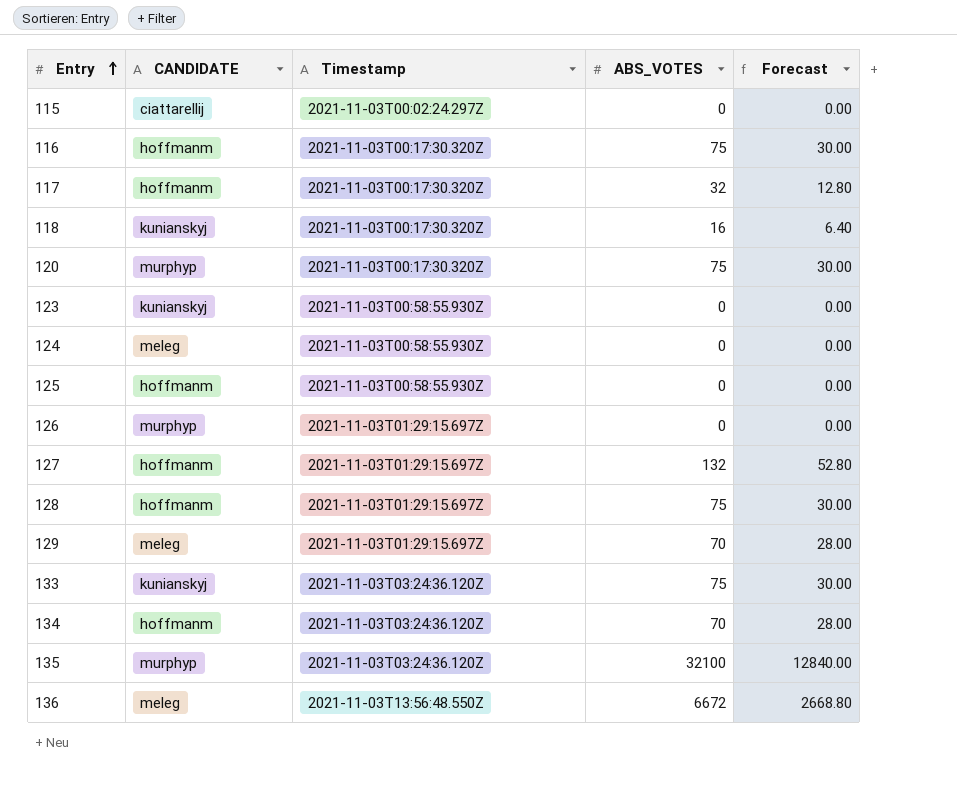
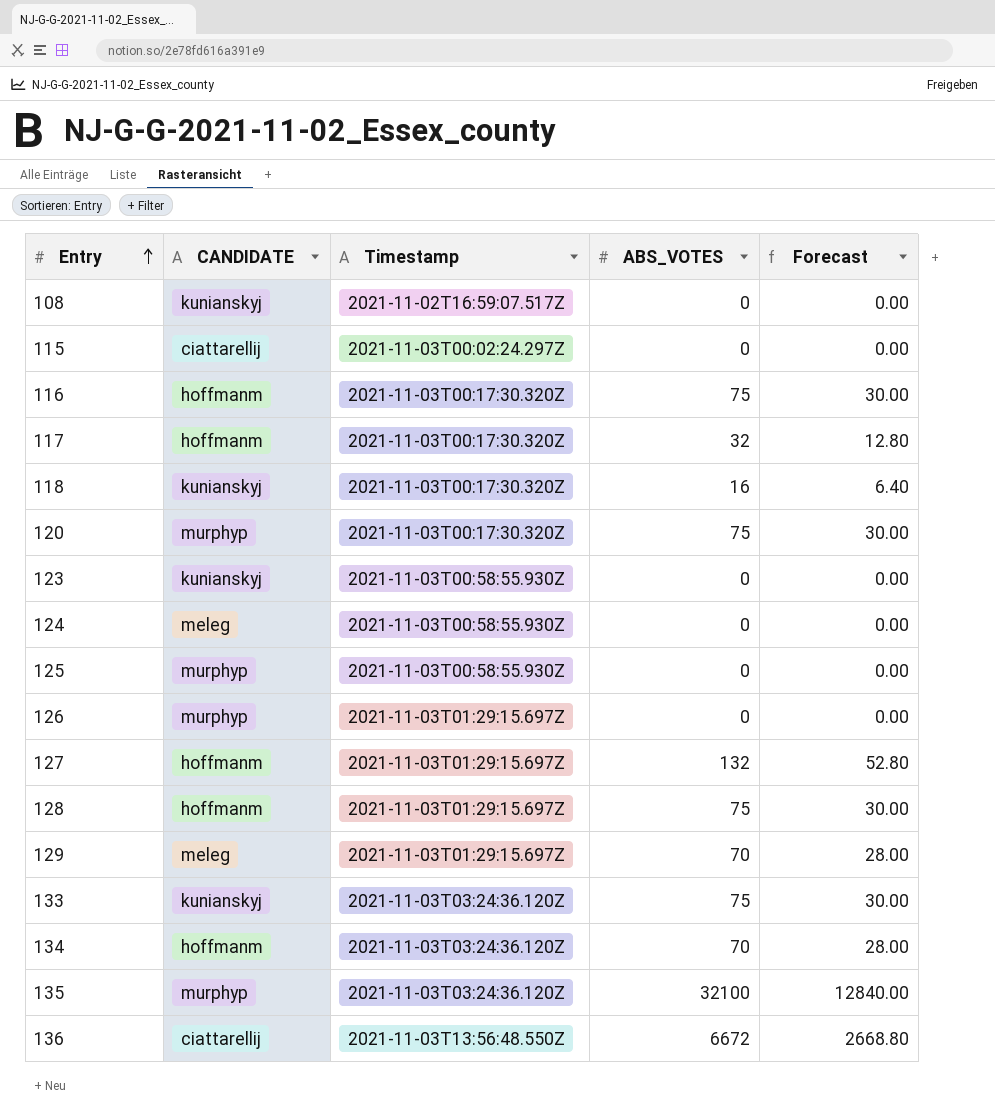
row 108: none -> kunianskyj | 2021-11-02T16:59:07.517Z | 0 | 0.00
125 | CANDIDATE: hoffmanm -> murphyp
136 | CANDIDATE: meleg -> ciattarellij

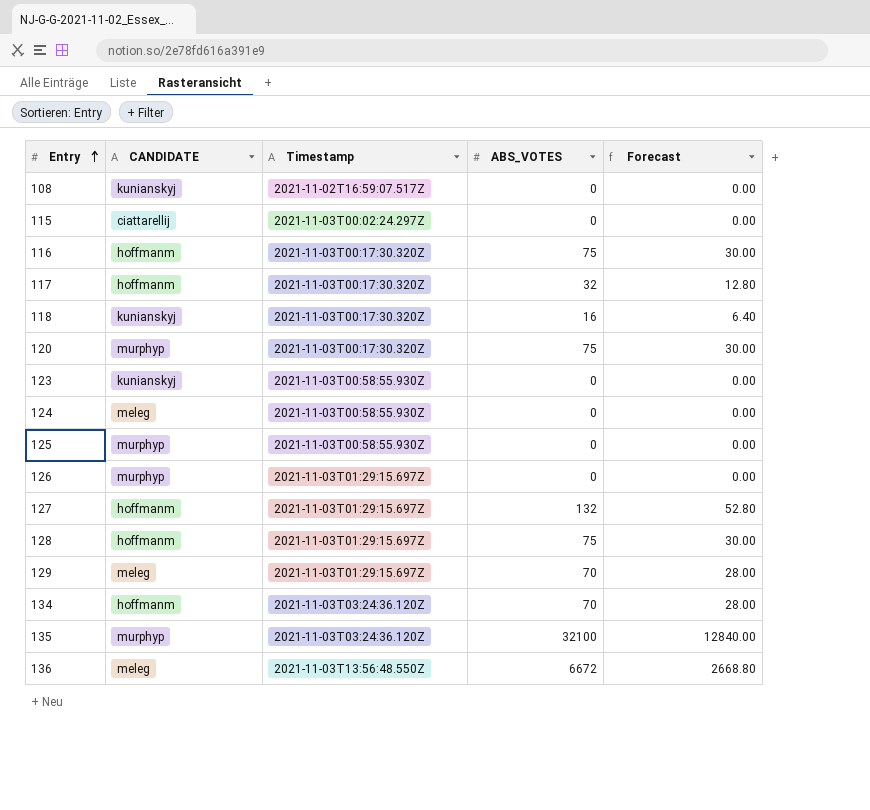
row 133: kunianskyj | 2021-11-03T03:24:36.120Z | 75 | 30.00 -> none
136 | CANDIDATE: ciattarellij -> meleg

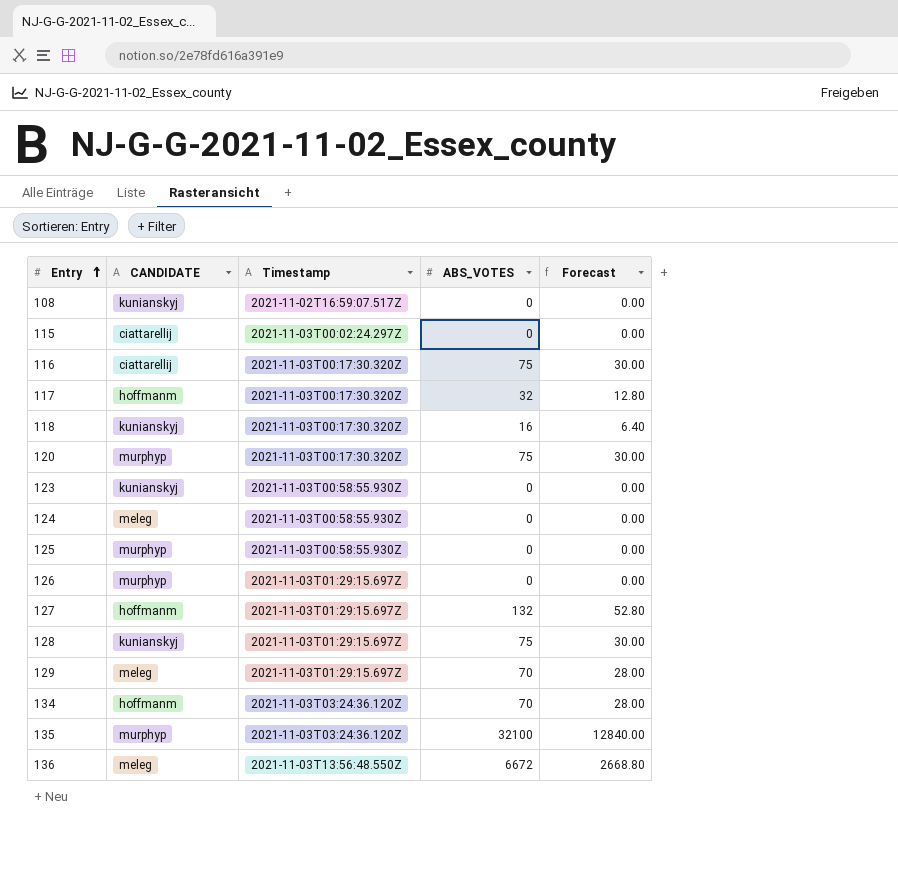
116 | CANDIDATE: hoffmanm -> ciattarellij
128 | CANDIDATE: hoffmanm -> kunianskyj

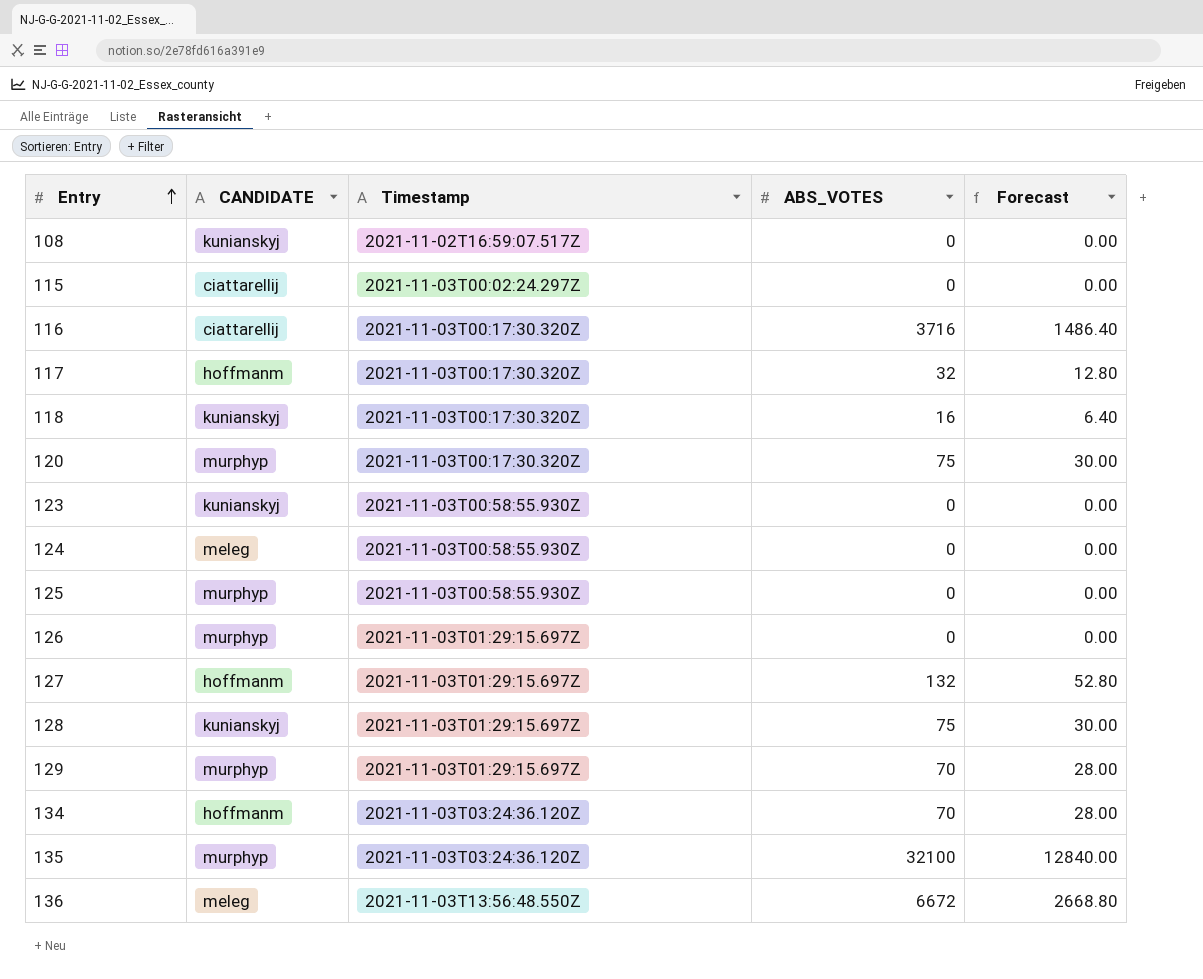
116 | ABS_VOTES: 75 -> 3716
116 | Forecast: 30.00 -> 1486.40
129 | CANDIDATE: meleg -> murphyp

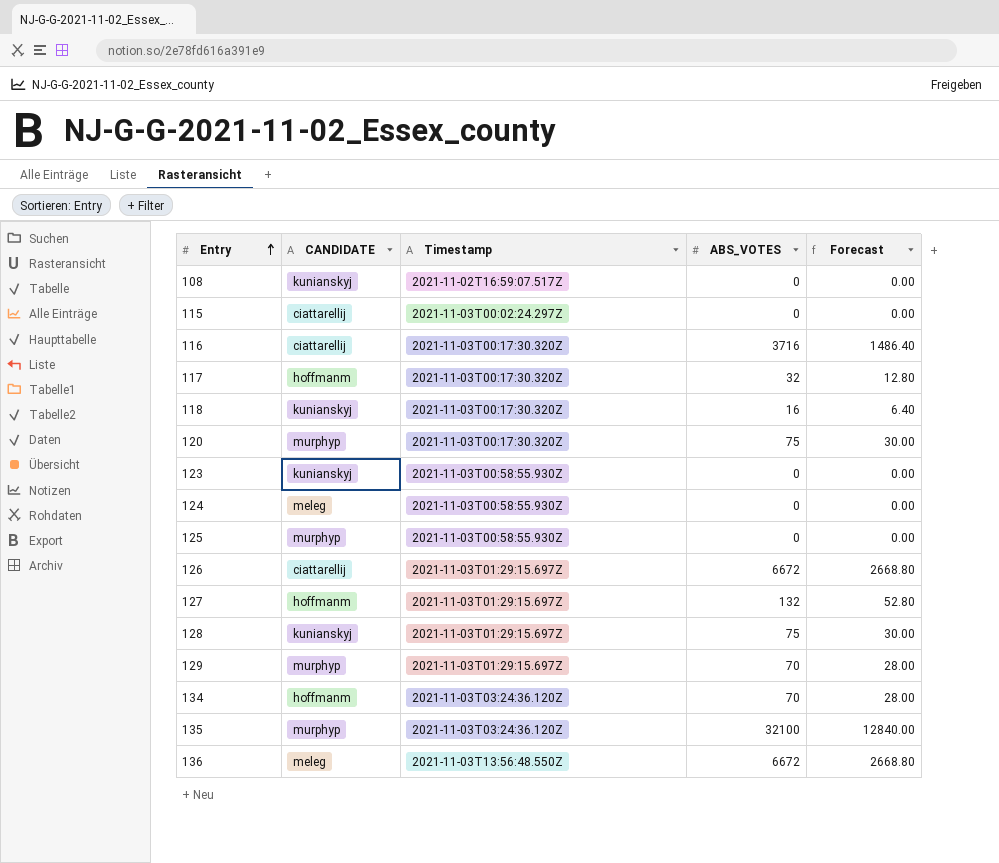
126 | CANDIDATE: murphyp -> ciattarellij
126 | ABS_VOTES: 0 -> 6672
126 | Forecast: 0.00 -> 2668.80

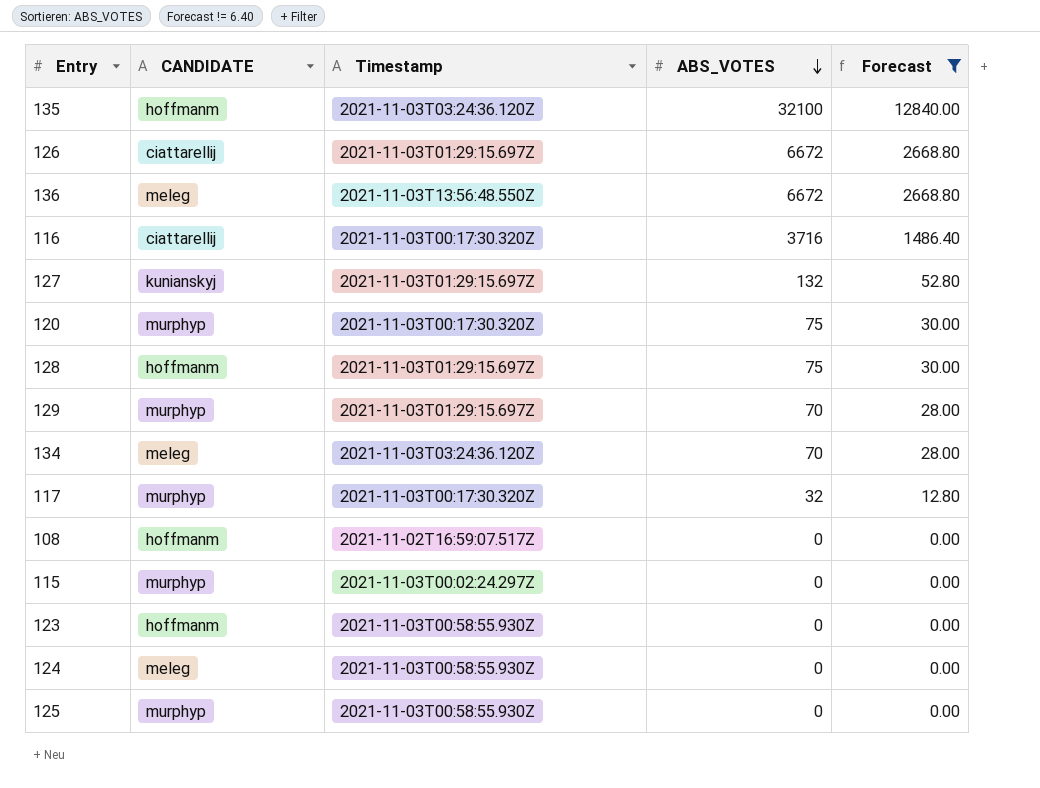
filter: none -> Forecast != 6.40
row order: Entry ascending -> ABS_VOTES descending
135 | CANDIDATE: murphyp -> hoffmanm
127 | CANDIDATE: hoffmanm -> kunianskyj
128 | CANDIDATE: kunianskyj -> hoffmanm
134 | CANDIDATE: hoffmanm -> meleg
117 | CANDIDATE: hoffmanm -> murphyp
108 | CANDIDATE: kunianskyj -> hoffmanm
115 | CANDIDATE: ciattarellij -> murphyp
123 | CANDIDATE: kunianskyj -> hoffmanm

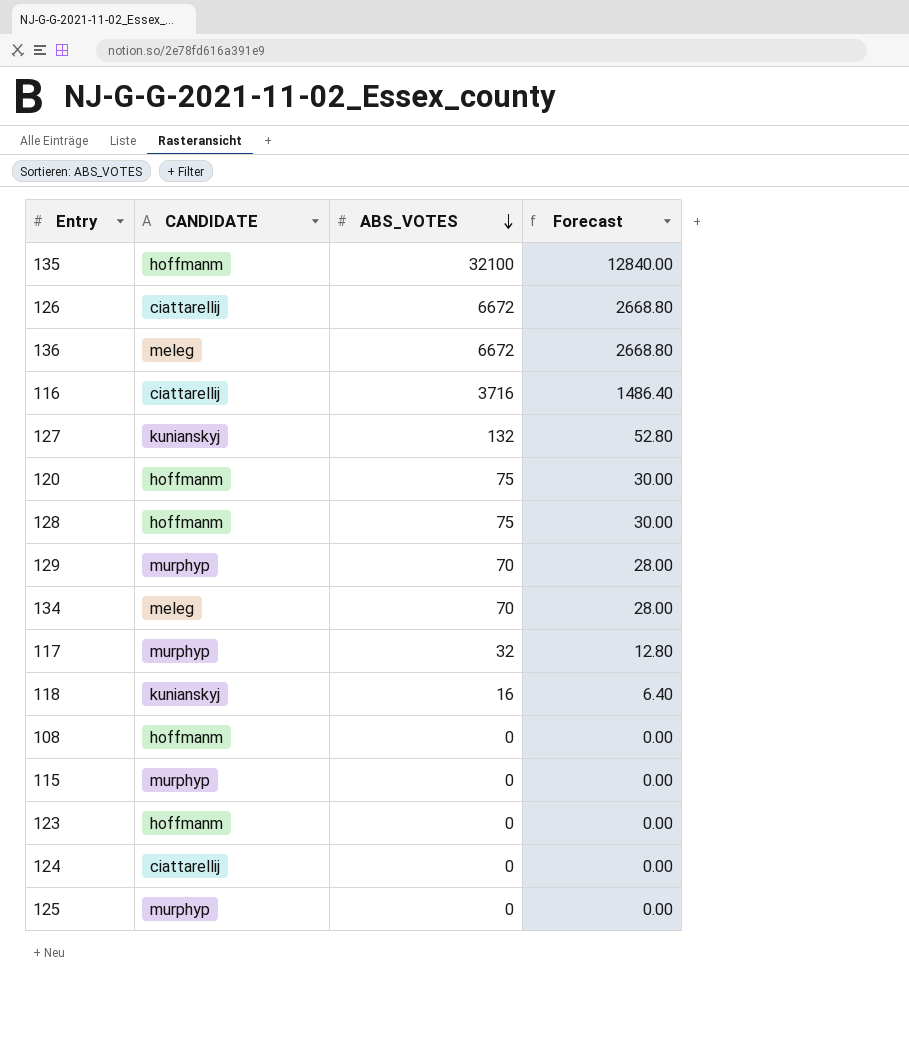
filter: Forecast != 6.40 -> none
column Timestamp | position: 3 -> none
120 | CANDIDATE: murphyp -> hoffmanm
124 | CANDIDATE: meleg -> ciattarellij

